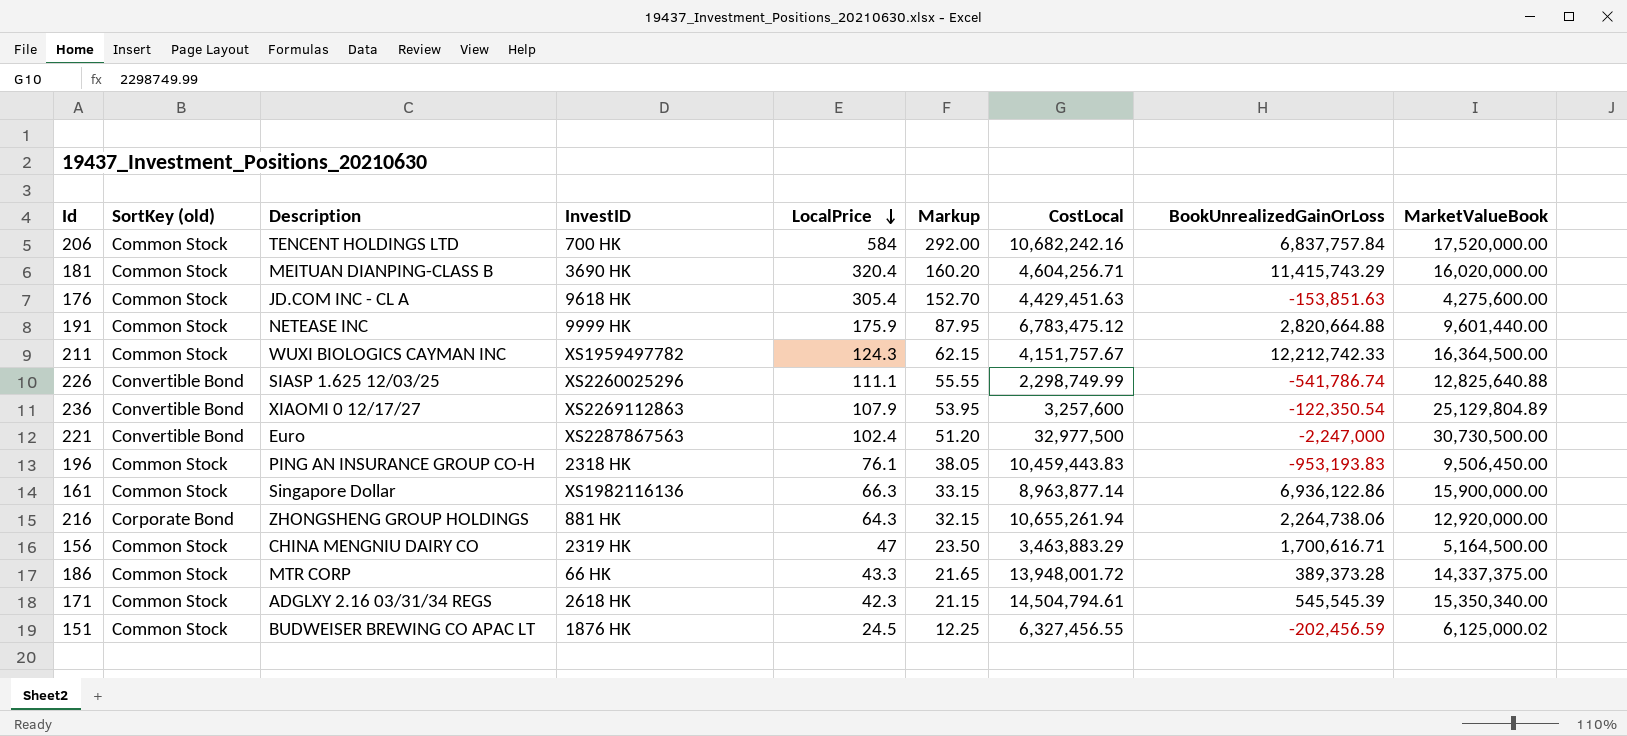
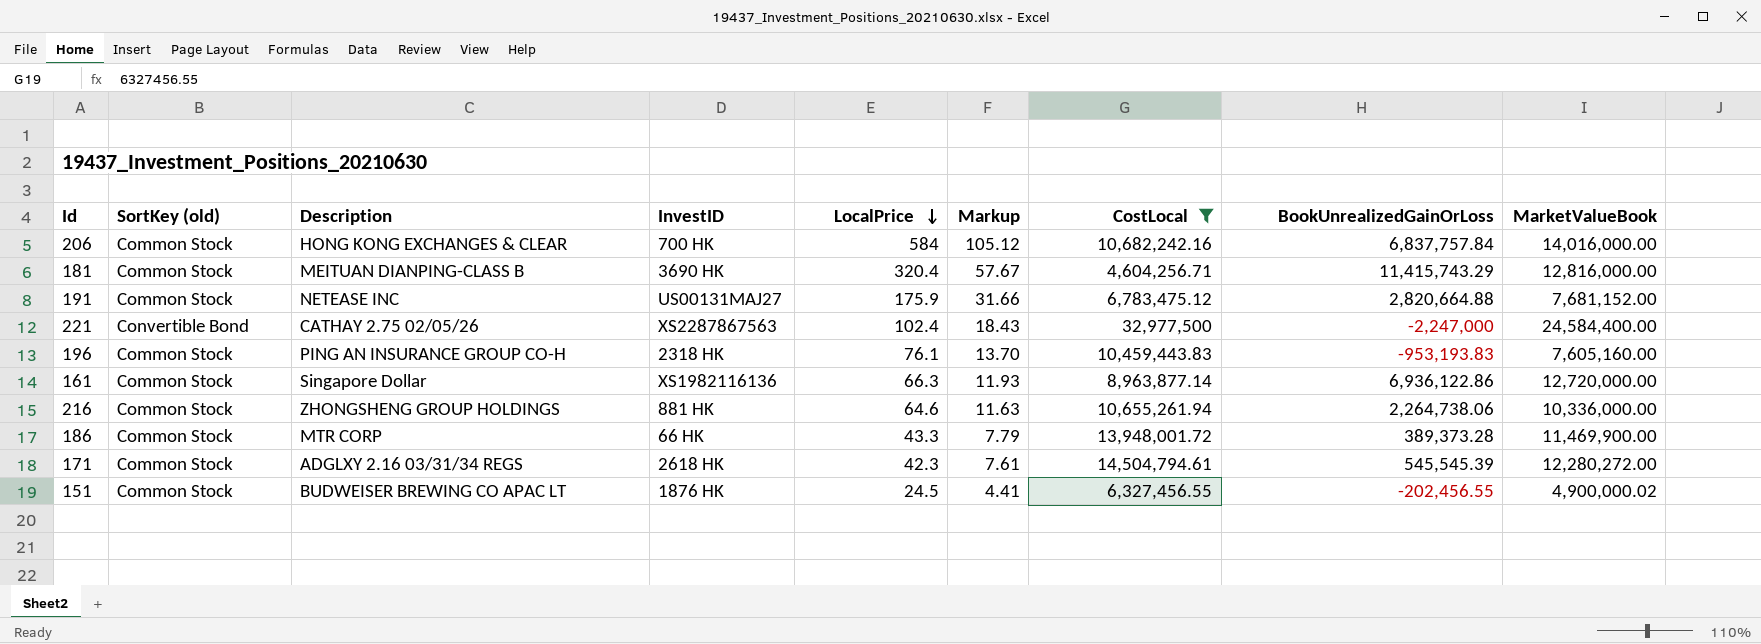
filter: none -> CostLocal >= 4,604,256.71
column Markup | formula: [LocalPrice] * 0.5 -> [LocalPrice] * 0.18
206 | Description: TENCENT HOLDINGS LTD -> HONG KONG EXCHANGES & CLEAR
206 | MarketValueBook: 17,520,000.00 -> 14,016,000.00
181 | MarketValueBook: 16,020,000.00 -> 12,816,000.00
191 | InvestID: 9999 HK -> US00131MAJ27
191 | MarketValueBook: 9,601,440.00 -> 7,681,152.00
221 | Description: Euro -> CATHAY 2.75 02/05/26
221 | MarketValueBook: 30,730,500.00 -> 24,584,400.00
196 | MarketValueBook: 9,506,450.00 -> 7,605,160.00
161 | MarketValueBook: 15,900,000.00 -> 12,720,000.00
216 | SortKey (old): Corporate Bond -> Common Stock
216 | LocalPrice: 64.3 -> 64.6
216 | MarketValueBook: 12,920,000.00 -> 10,336,000.00
186 | MarketValueBook: 14,337,375.00 -> 11,469,900.00
171 | MarketValueBook: 15,350,340.00 -> 12,280,272.00
151 | BookUnrealizedGainOrLoss: -202,456.59 -> -202,456.55
151 | MarketValueBook: 6,125,000.02 -> 4,900,000.02

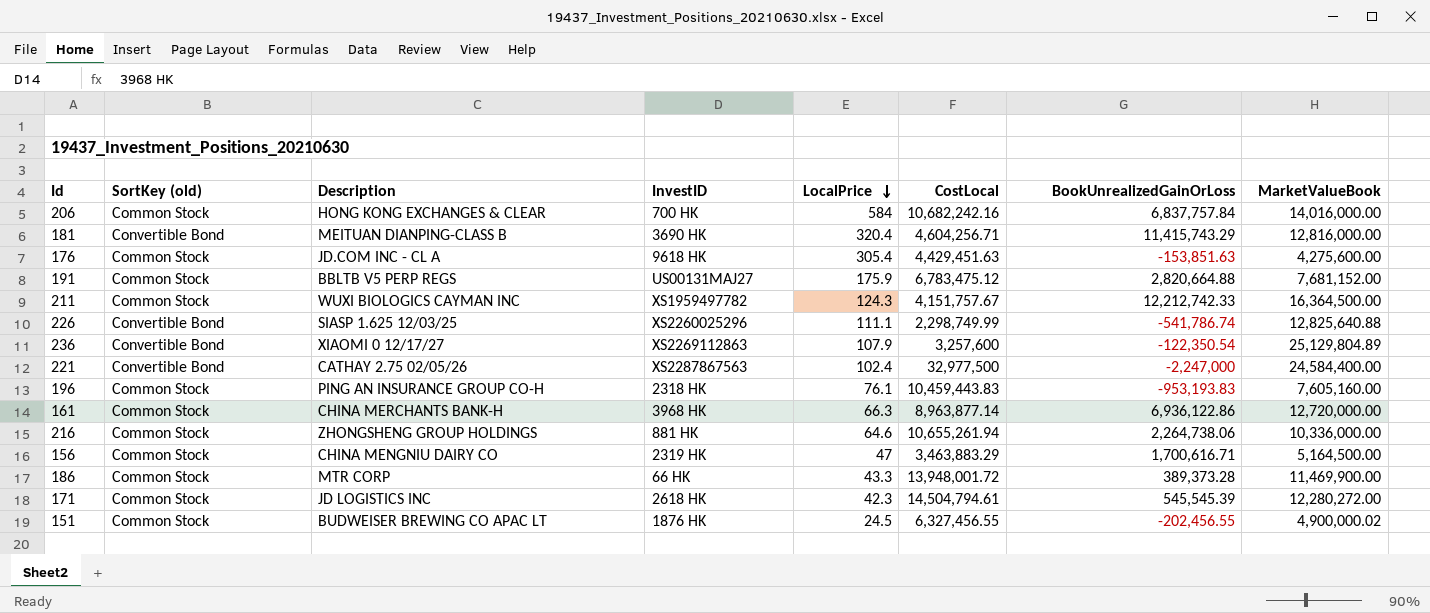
filter: CostLocal >= 4,604,256.71 -> none
column Markup | formula: [LocalPrice] * 0.18 -> none
181 | SortKey (old): Common Stock -> Convertible Bond
191 | Description: NETEASE INC -> BBLTB V5 PERP REGS
161 | Description: Singapore Dollar -> CHINA MERCHANTS BANK-H
161 | InvestID: XS1982116136 -> 3968 HK
171 | Description: ADGLXY 2.16 03/31/34 REGS -> JD LOGISTICS INC

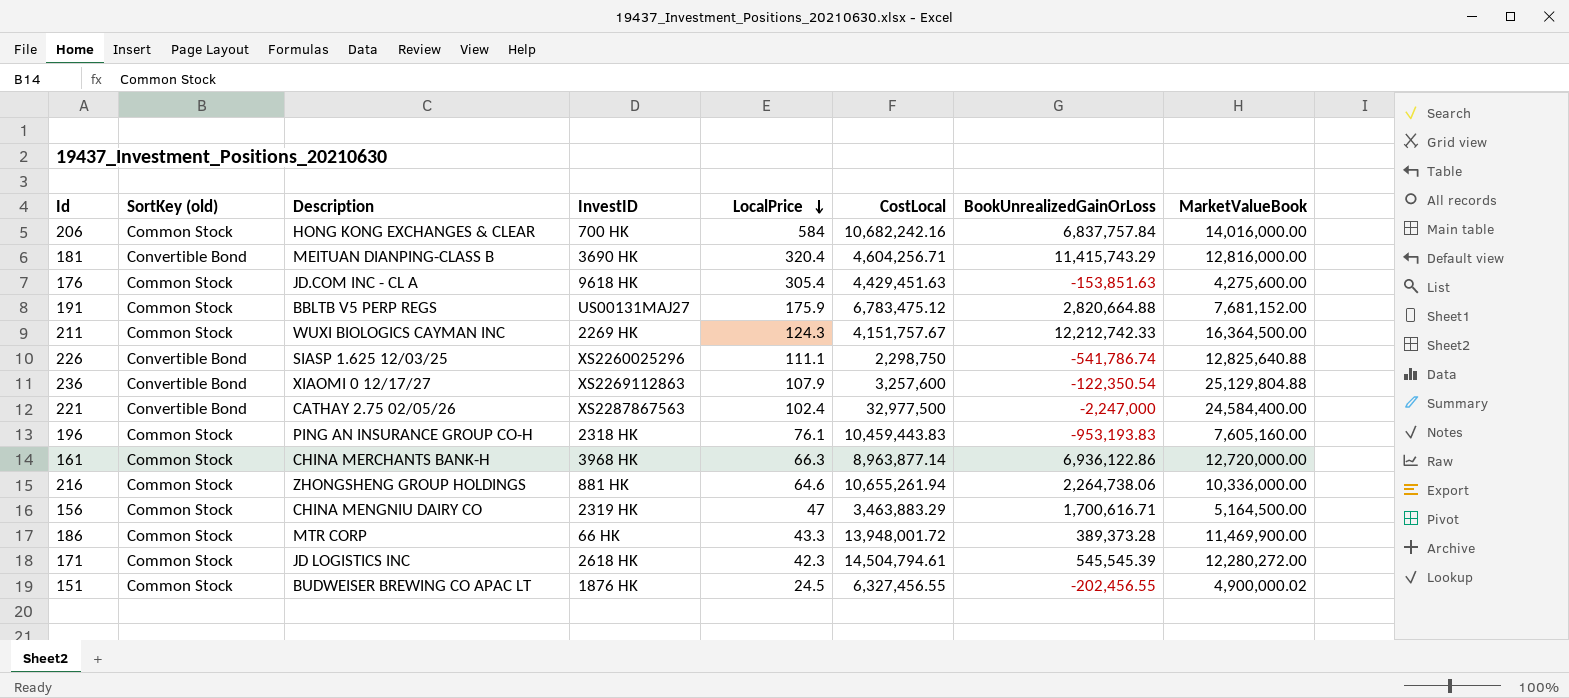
211 | InvestID: XS1959497782 -> 2269 HK
226 | CostLocal: 2,298,749.99 -> 2,298,750
236 | MarketValueBook: 25,129,804.89 -> 25,129,804.88

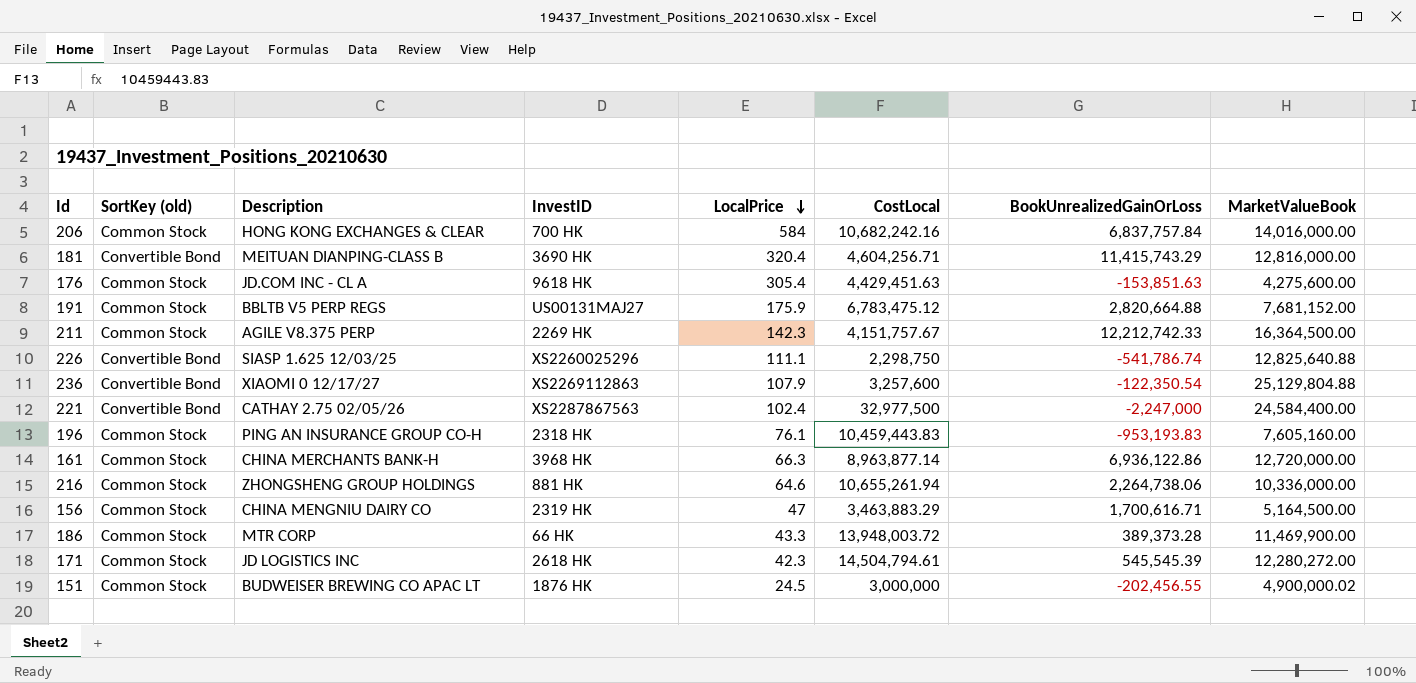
211 | Description: WUXI BIOLOGICS CAYMAN INC -> AGILE V8.375 PERP
211 | LocalPrice: 124.3 -> 142.3
186 | CostLocal: 13,948,001.72 -> 13,948,003.72
151 | CostLocal: 6,327,456.55 -> 3,000,000

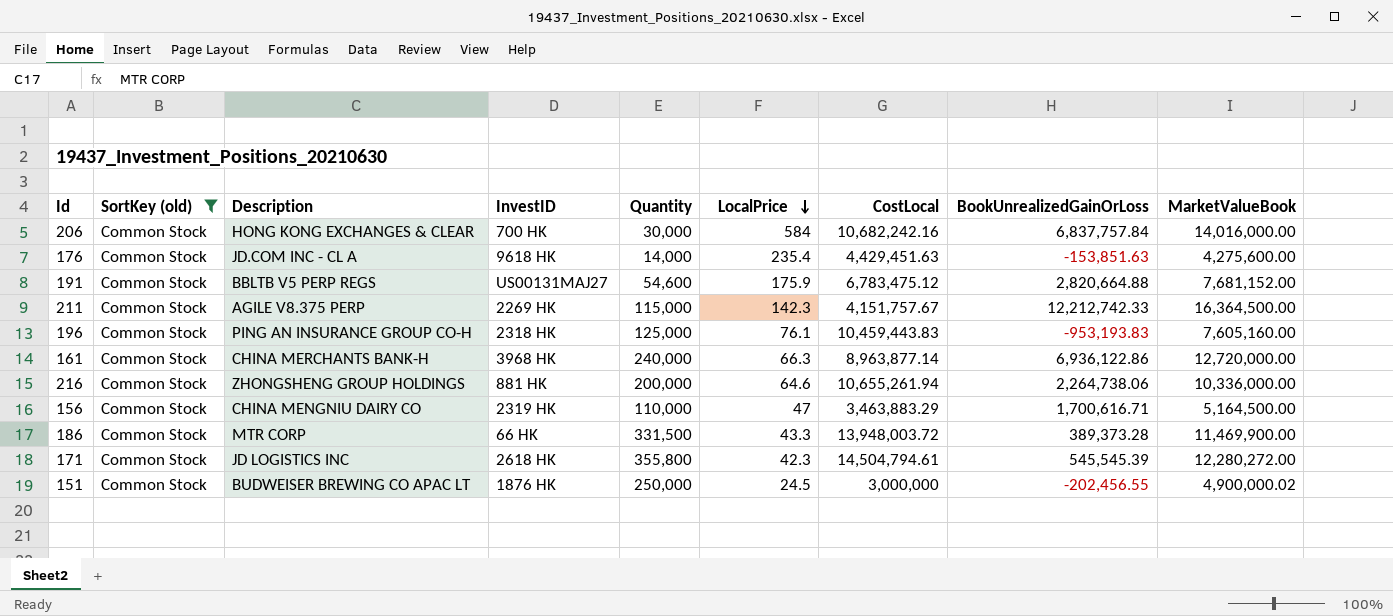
filter: none -> SortKey (old) = Common Stock
column Quantity | position: none -> 5
176 | LocalPrice: 305.4 -> 235.4

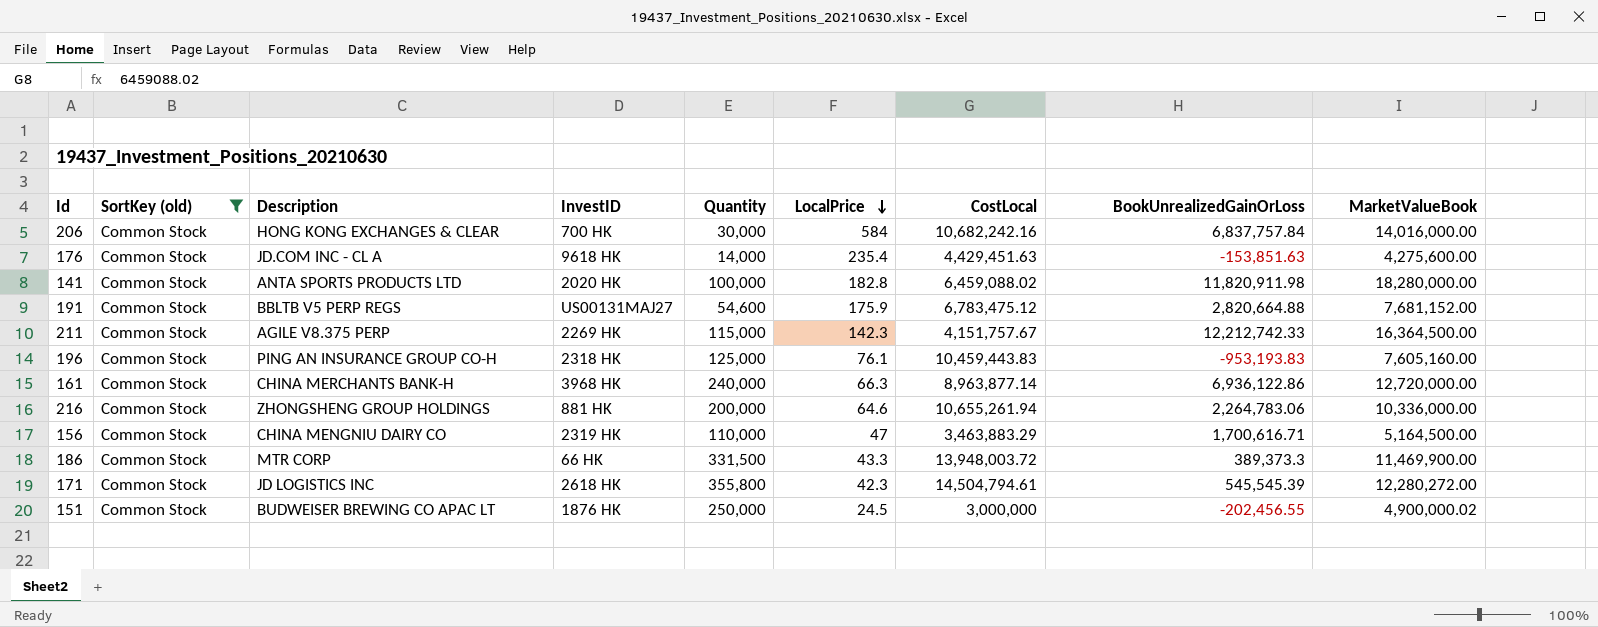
row 141: none -> Common Stock | ANTA SPORTS PRODUCTS LTD | 2020 HK | 100,000 | 182.8 | 6,459,088.02 | 11,820,911.98 | 18,280,000.00
216 | BookUnrealizedGainOrLoss: 2,264,738.06 -> 2,264,783.06
186 | BookUnrealizedGainOrLoss: 389,373.28 -> 389,373.3

